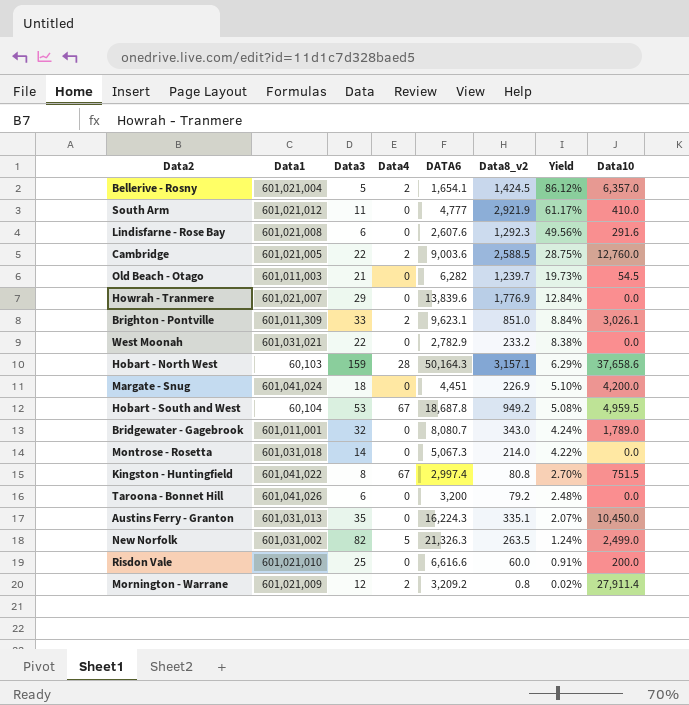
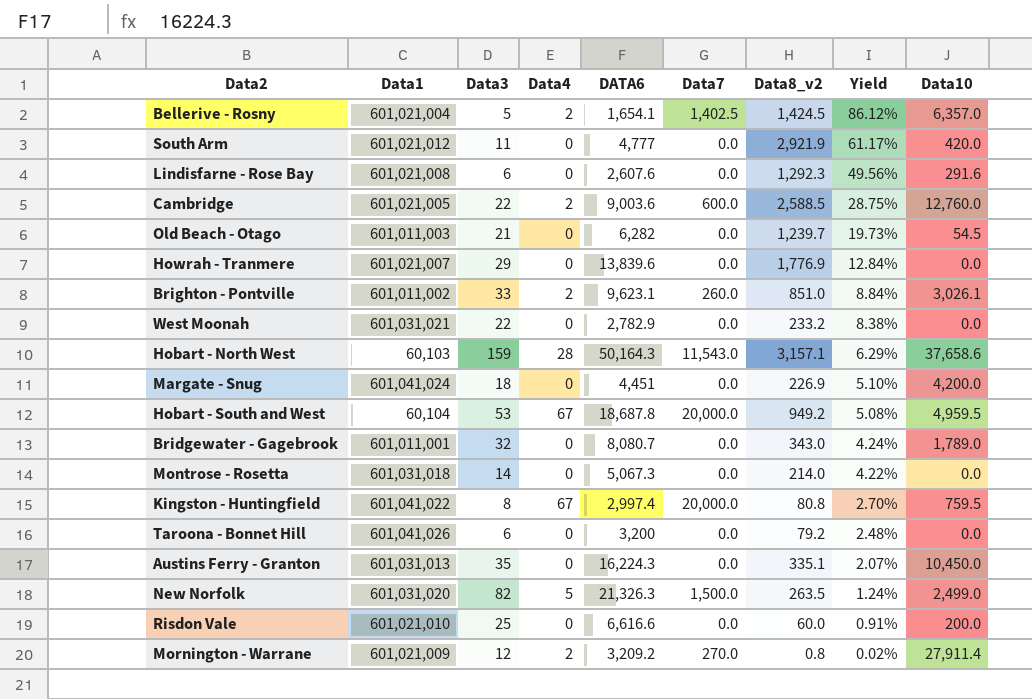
column Data7 | position: none -> 6
South Arm | Data10: 410.0 -> 420.0
Brighton - Pontville | Data1: 601,011,309 -> 601,011,002
Kingston - Huntingfield | Data10: 751.5 -> 759.5
New Norfolk | Data1: 601,031,002 -> 601,031,020

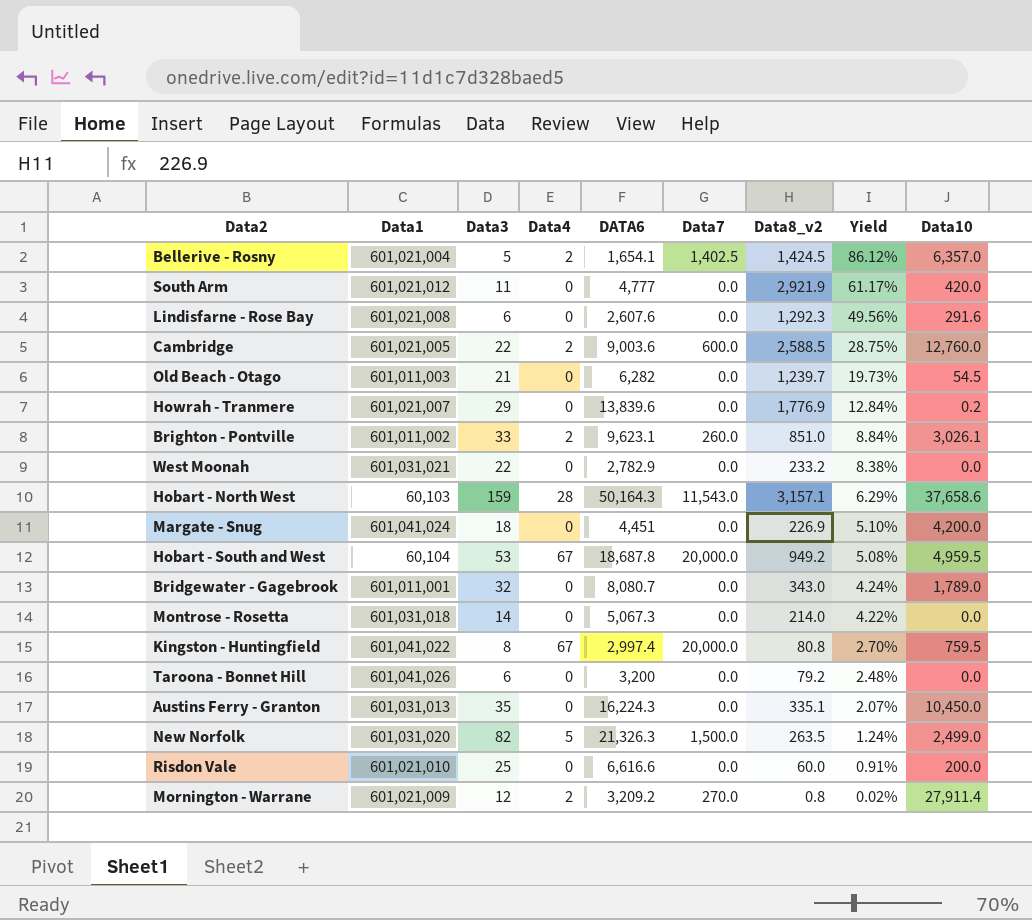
Howrah - Tranmere | Data10: 0.0 -> 0.2

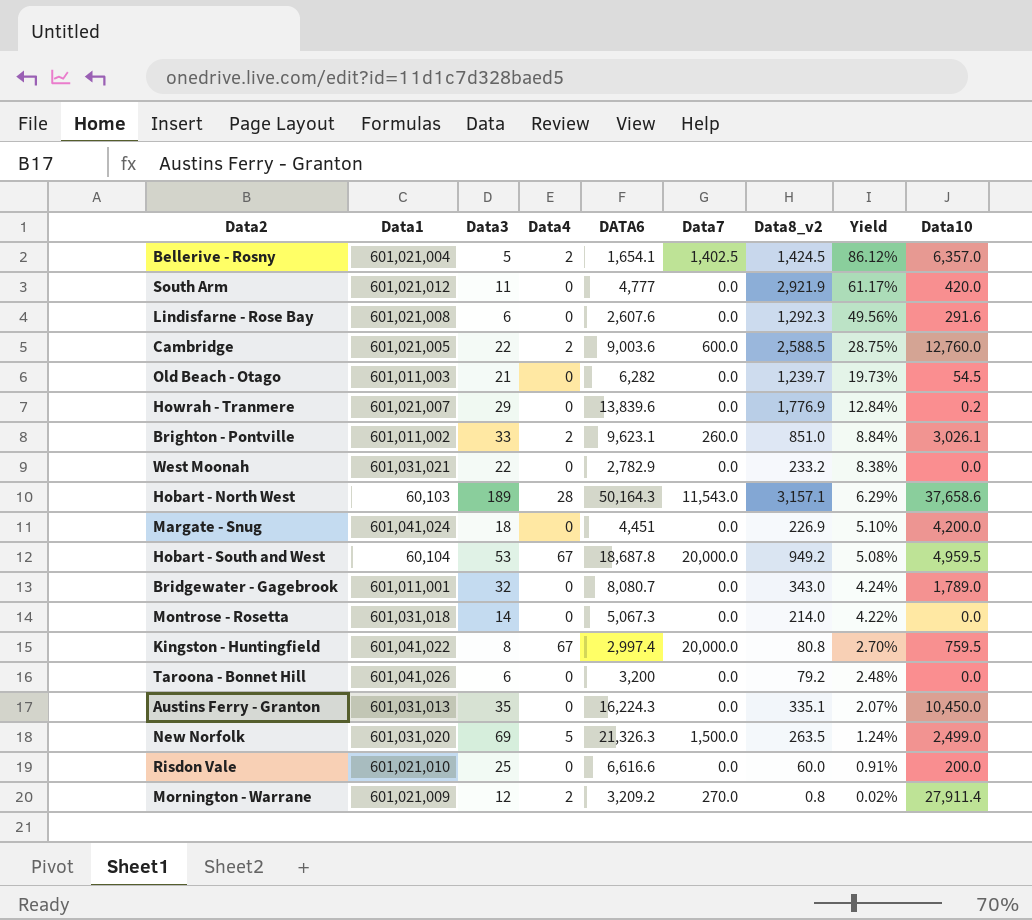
Hobart - North West | Data3: 159 -> 189
New Norfolk | Data3: 82 -> 69

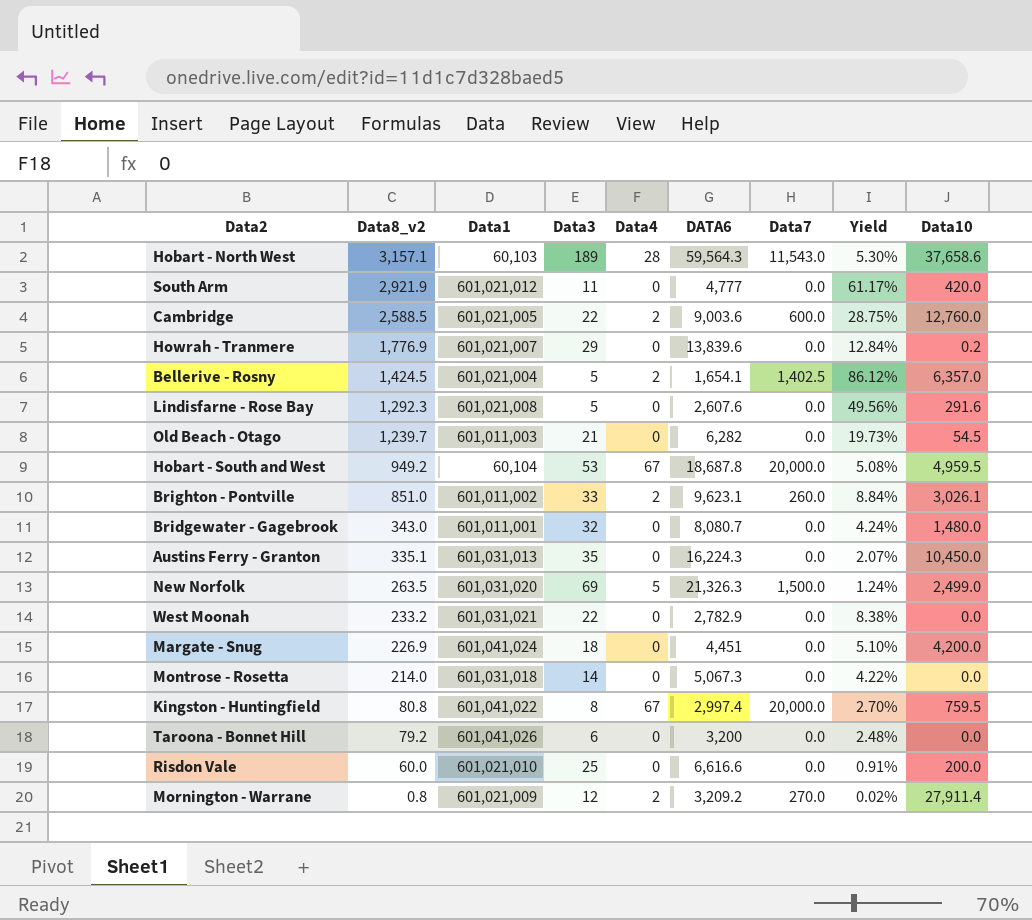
row order: Yield descending -> Data8_v2 descending
column Data8_v2 | position: 7 -> 2
Hobart - North West | DATA6: 50,164.3 -> 59,564.3
Hobart - North West | Yield: 6.29% -> 5.30%
Lindisfarne - Rose Bay | Data3: 6 -> 5
Bridgewater - Gagebrook | Data10: 1,789.0 -> 1,480.0

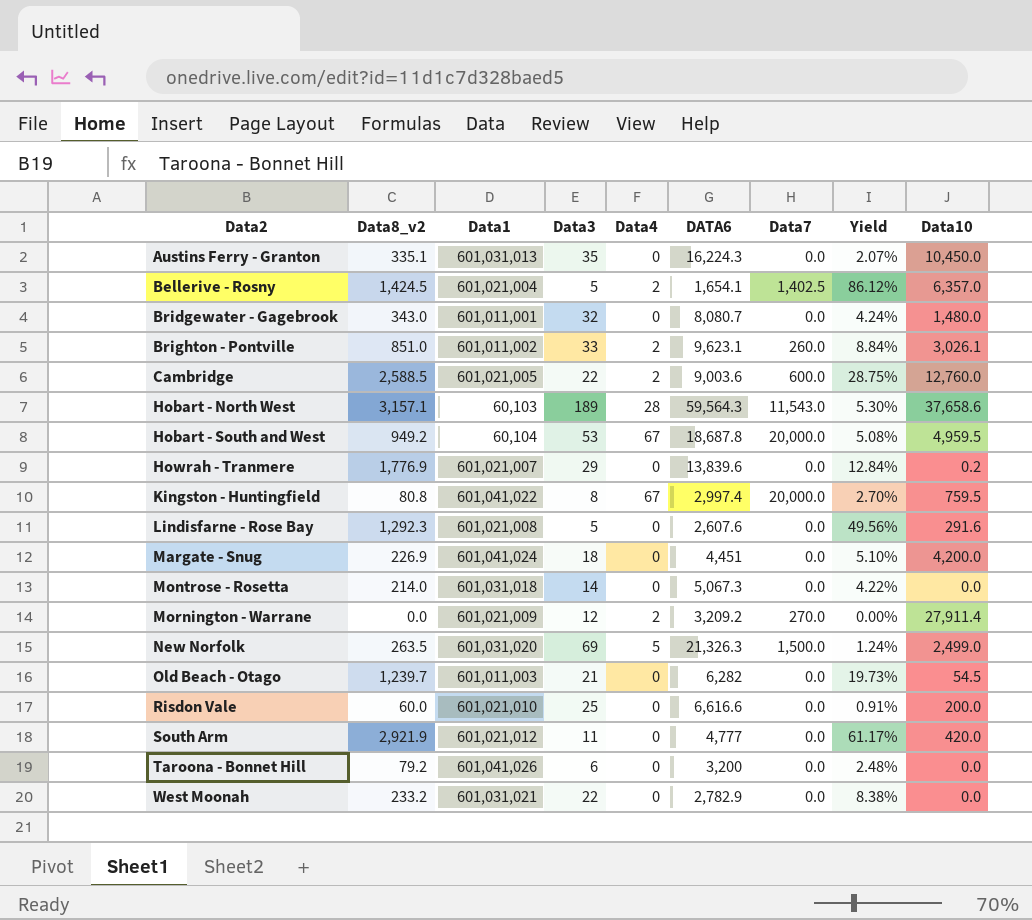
row order: Data8_v2 descending -> Data2 ascending
Mornington - Warrane | Data8_v2: 0.8 -> 0.0
Mornington - Warrane | Yield: 0.02% -> 0.00%

